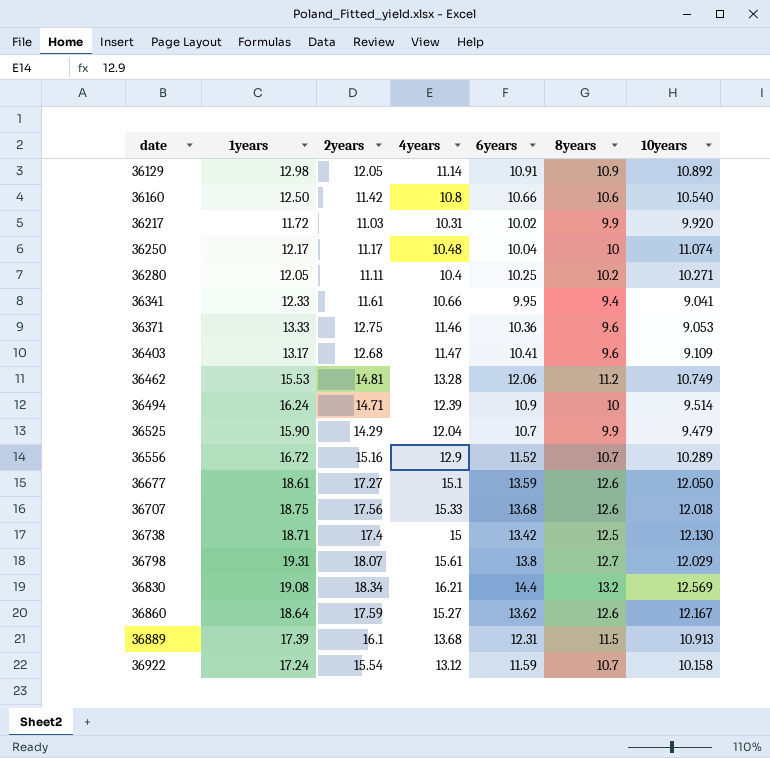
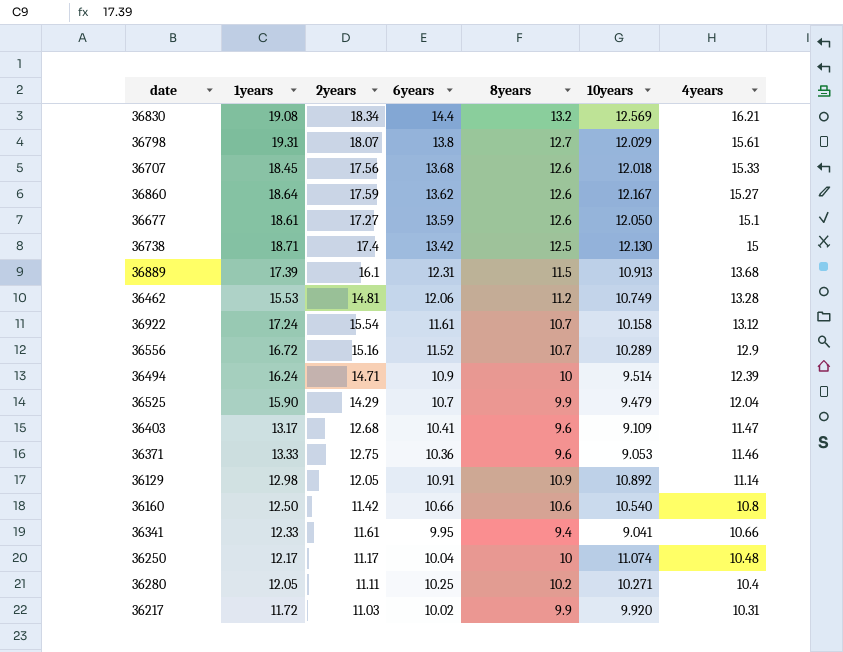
row order: date ascending -> 4years descending
column 4years | position: 4 -> 7
36707 | 1years: 18.75 -> 18.45
36922 | 6years: 11.59 -> 11.61

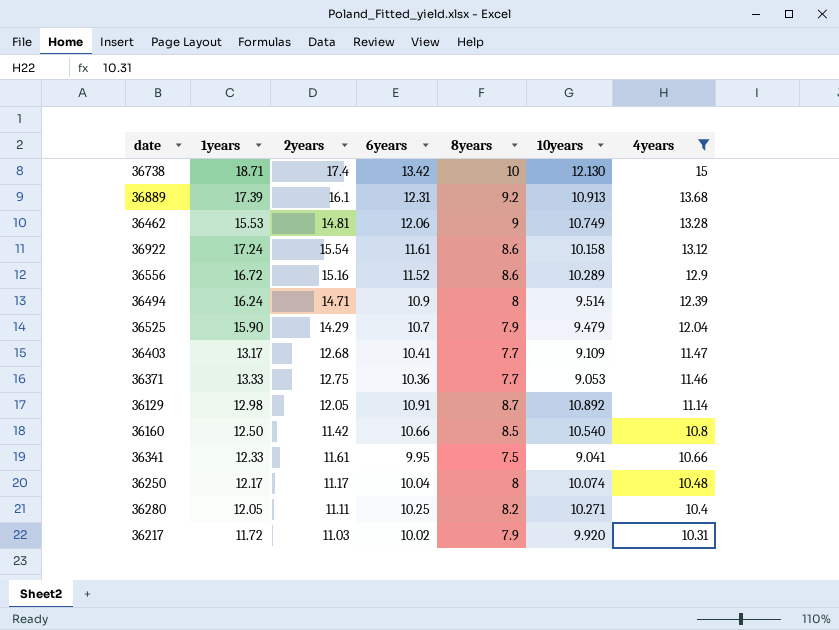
filter: none -> 4years <= 15
36738 | 8years: 12.5 -> 10
36889 | 8years: 11.5 -> 9.2
36462 | 8years: 11.2 -> 9
36922 | 8years: 10.7 -> 8.6
36556 | 8years: 10.7 -> 8.6
36494 | 8years: 10 -> 8
36525 | 8years: 9.9 -> 7.9
36403 | 8years: 9.6 -> 7.7
36371 | 8years: 9.6 -> 7.7
36129 | 8years: 10.9 -> 8.7
36160 | 8years: 10.6 -> 8.5
36341 | 8years: 9.4 -> 7.5
36250 | 8years: 10 -> 8
36250 | 10years: 11.074 -> 10.074
36280 | 8years: 10.2 -> 8.2
36217 | 8years: 9.9 -> 7.9

